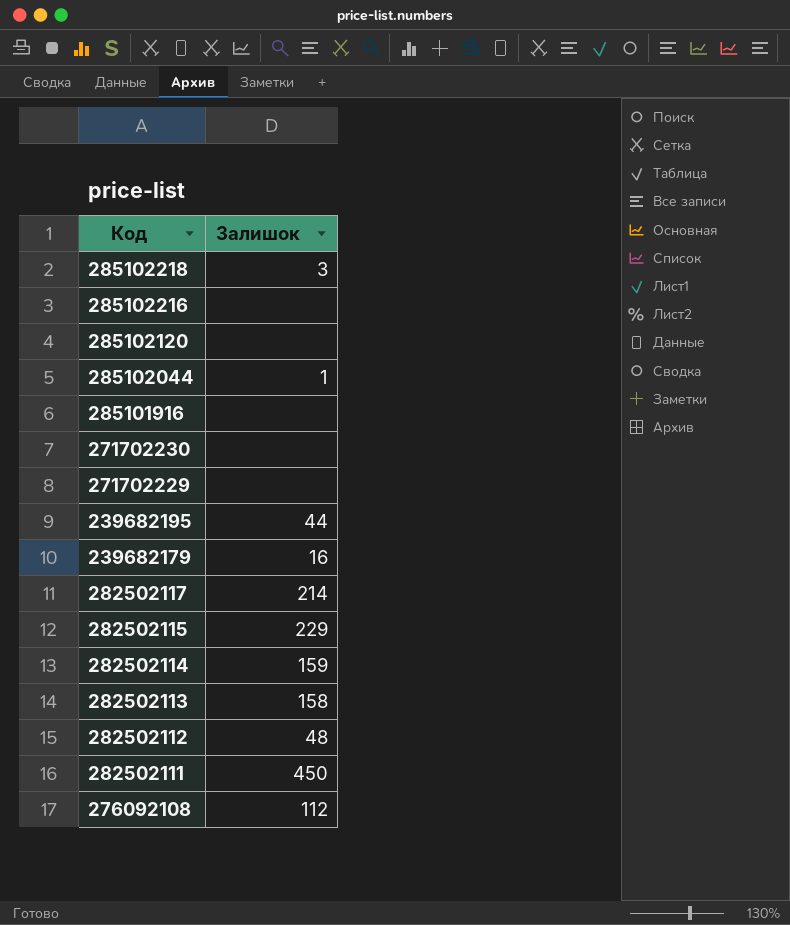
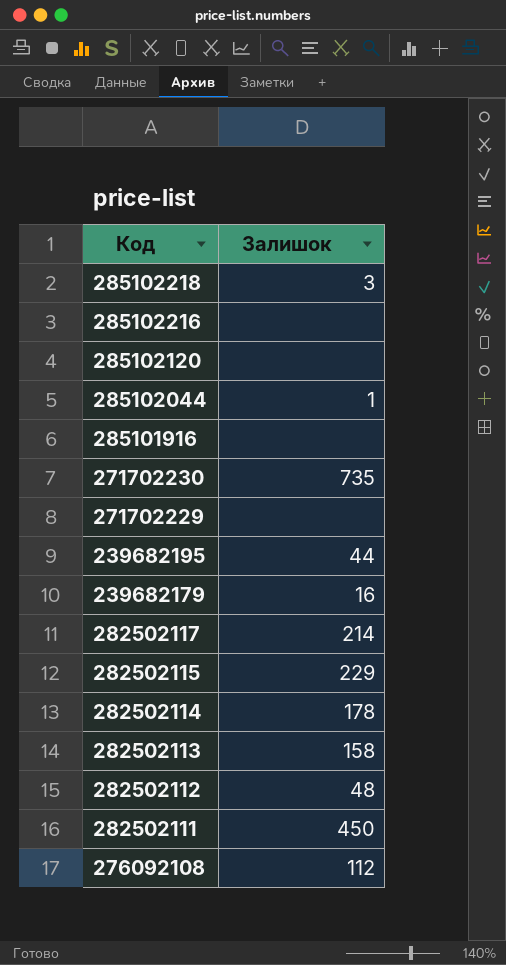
271702230 | Залишок: none -> 735
282502114 | Залишок: 159 -> 178

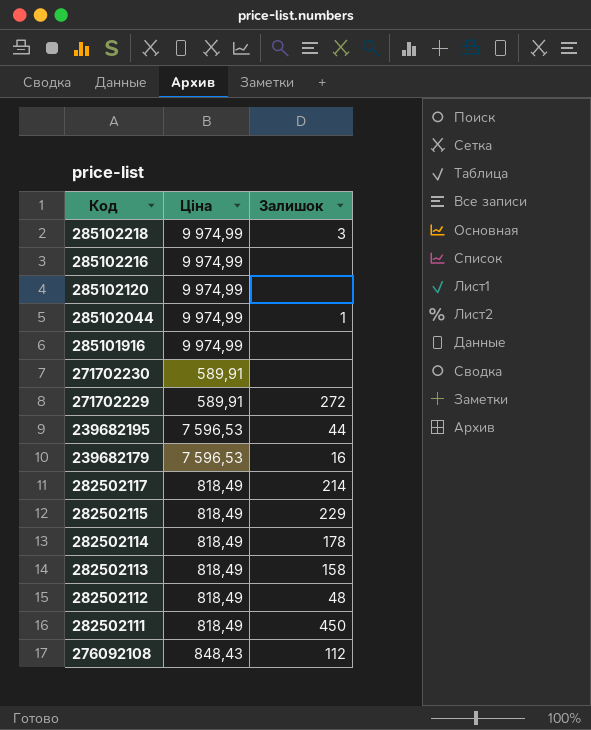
column Ціна | position: none -> 2
271702230 | Залишок: 735 -> none
271702229 | Залишок: none -> 272

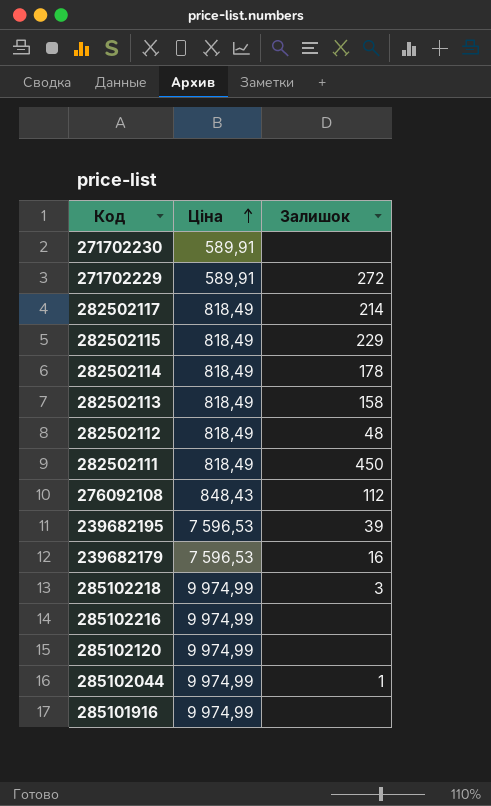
row order: none -> Ціна ascending
239682195 | Залишок: 44 -> 39

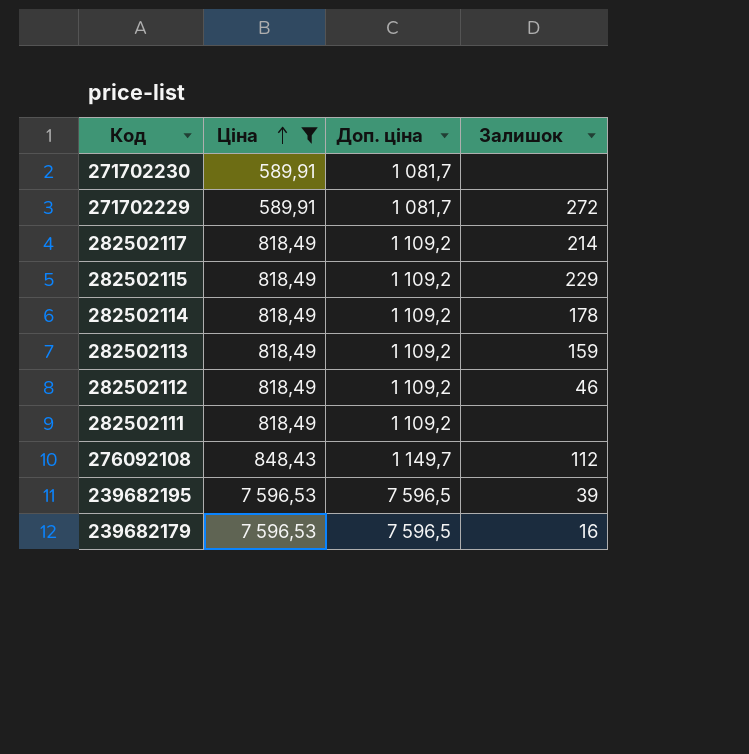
filter: none -> Ціна != 9 974,99
column Доп. ціна | position: none -> 3
282502113 | Залишок: 158 -> 159
282502112 | Залишок: 48 -> 46
282502111 | Залишок: 450 -> none

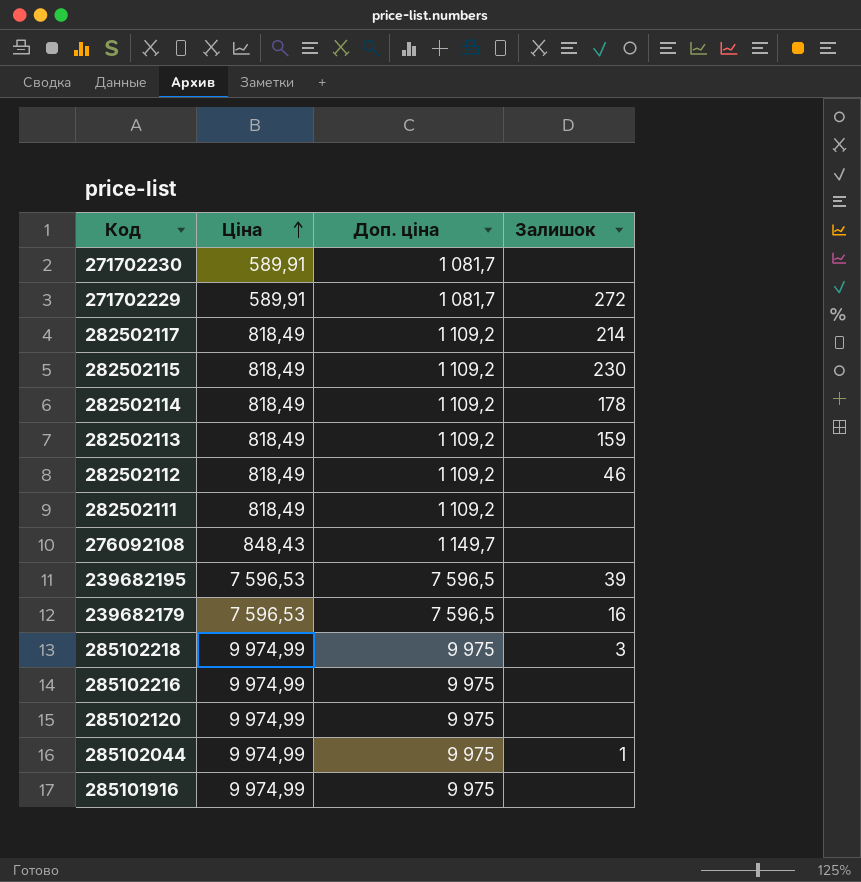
filter: Ціна != 9 974,99 -> none
282502115 | Залишок: 229 -> 230
276092108 | Залишок: 112 -> none

